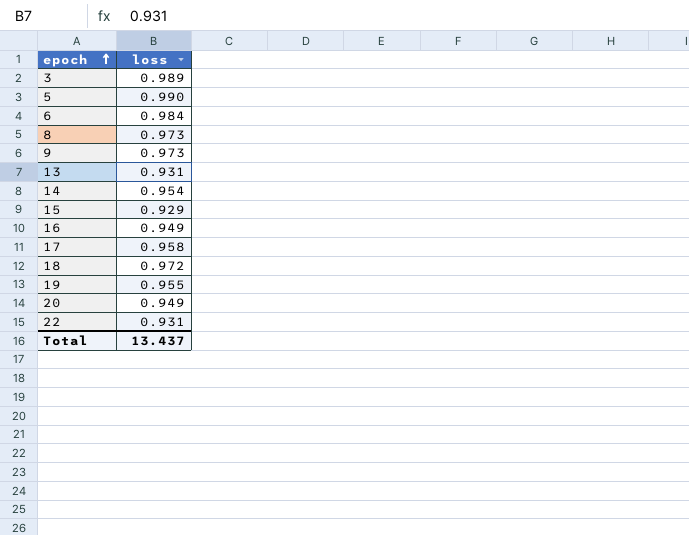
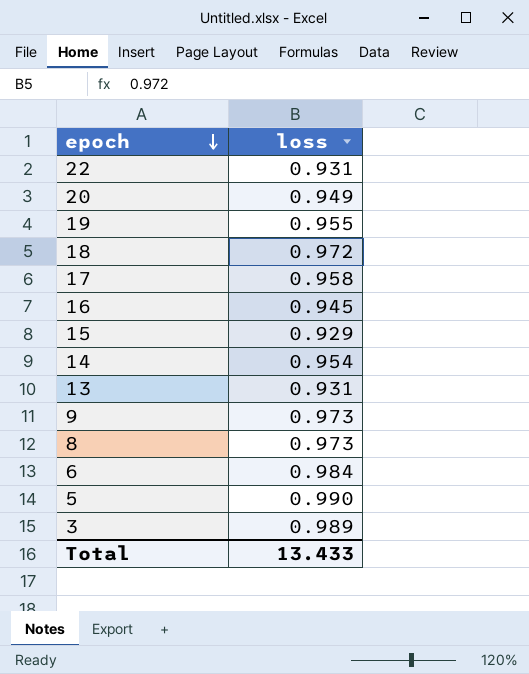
row order: epoch ascending -> epoch descending
16 | loss: 0.949 -> 0.945
Total | loss: 13.437 -> 13.433

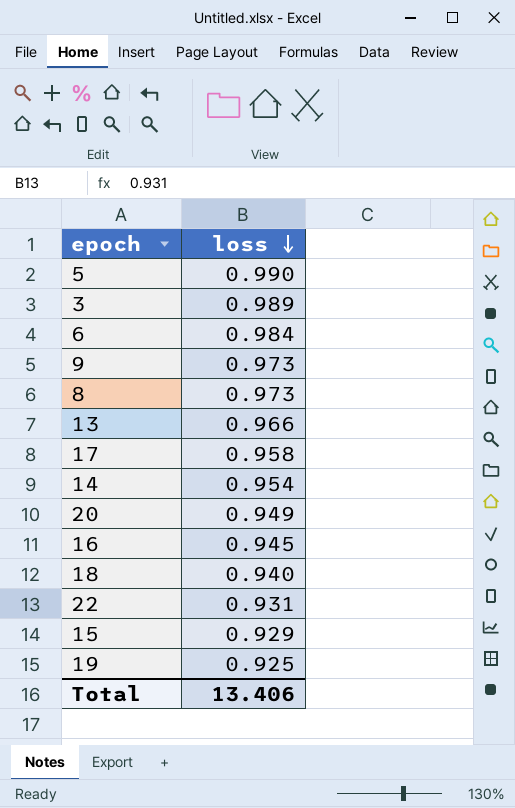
row order: epoch descending -> loss descending
13 | loss: 0.931 -> 0.966
18 | loss: 0.972 -> 0.940
19 | loss: 0.955 -> 0.925
Total | loss: 13.433 -> 13.406

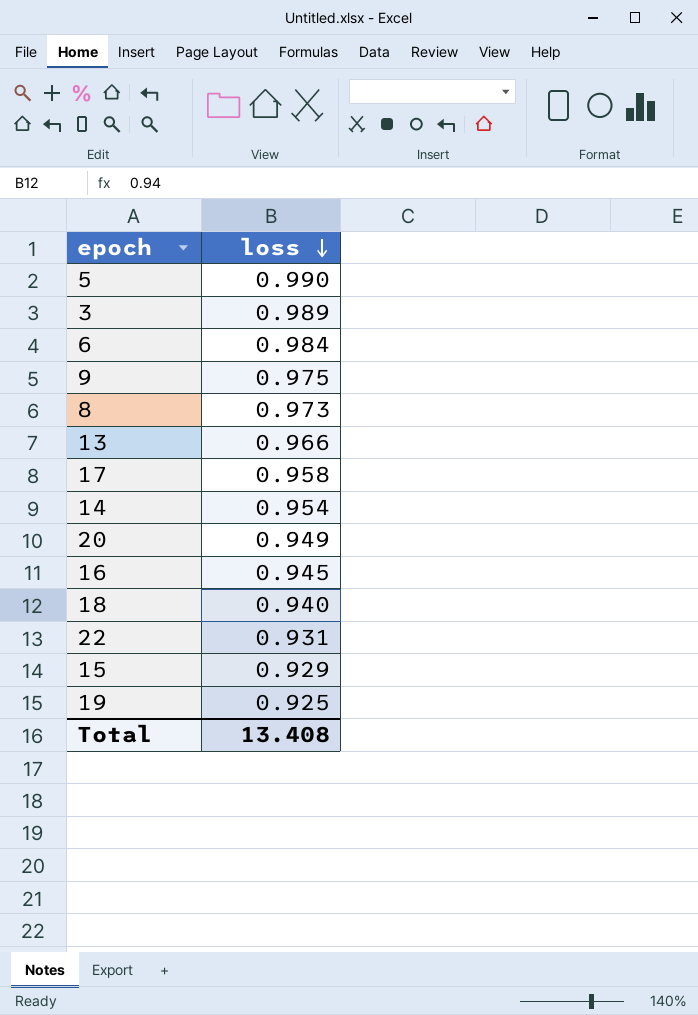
9 | loss: 0.973 -> 0.975
Total | loss: 13.406 -> 13.408

